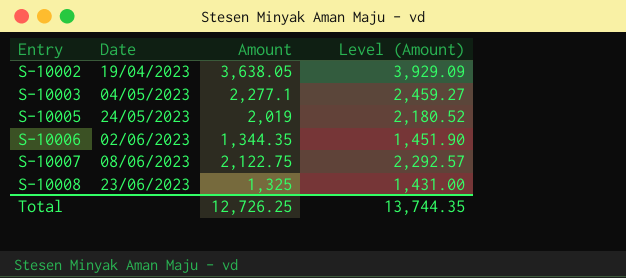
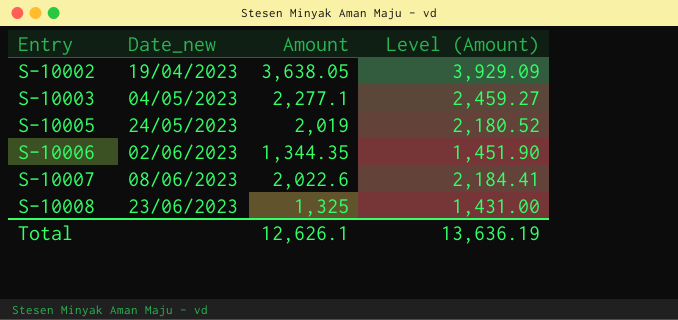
column name: Date -> Date_new
S-10007 | Amount: 2,122.75 -> 2,022.6
S-10007 | Level (Amount): 2,292.57 -> 2,184.41
Total | Amount: 12,726.25 -> 12,626.1
Total | Level (Amount): 13,744.35 -> 13,636.19

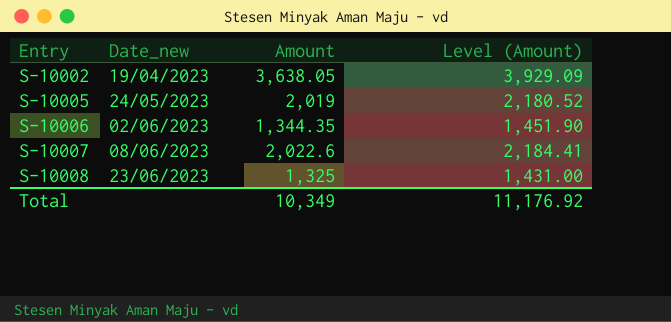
row S-10003: 04/05/2023 | 2,277.1 | 2,459.27 -> none
Total | Amount: 12,626.1 -> 10,349
Total | Level (Amount): 13,636.19 -> 11,176.92

